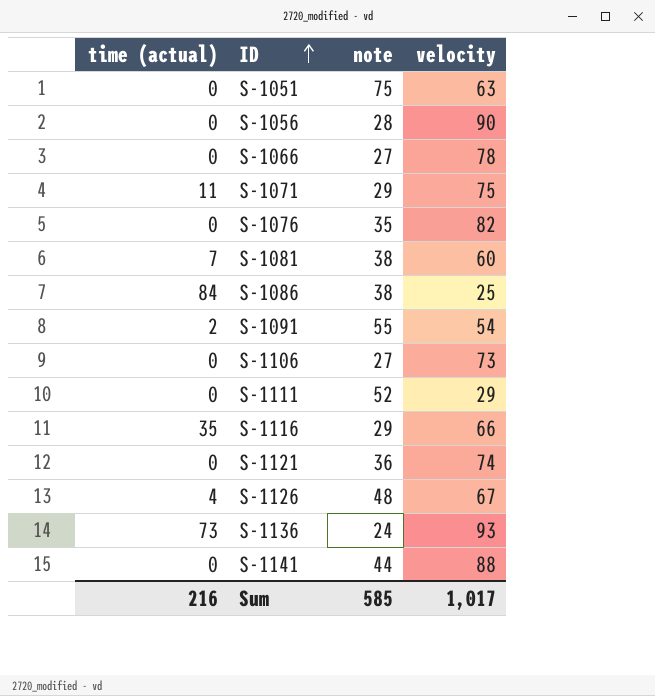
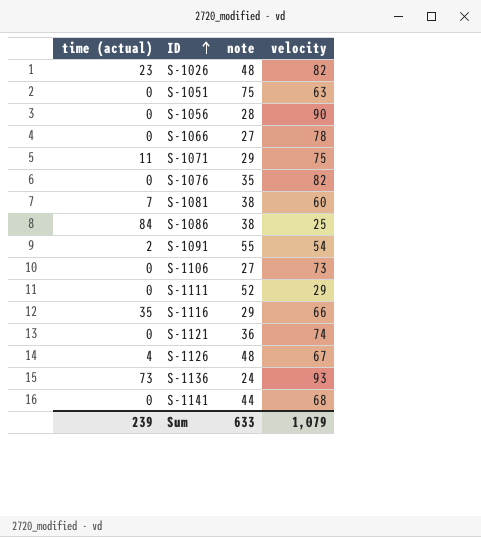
row S-1026: none -> 23 | 48 | 82
S-1141 | velocity: 88 -> 68
Sum | time (actual): 216 -> 239
Sum | note: 585 -> 633
Sum | velocity: 1,017 -> 1,079

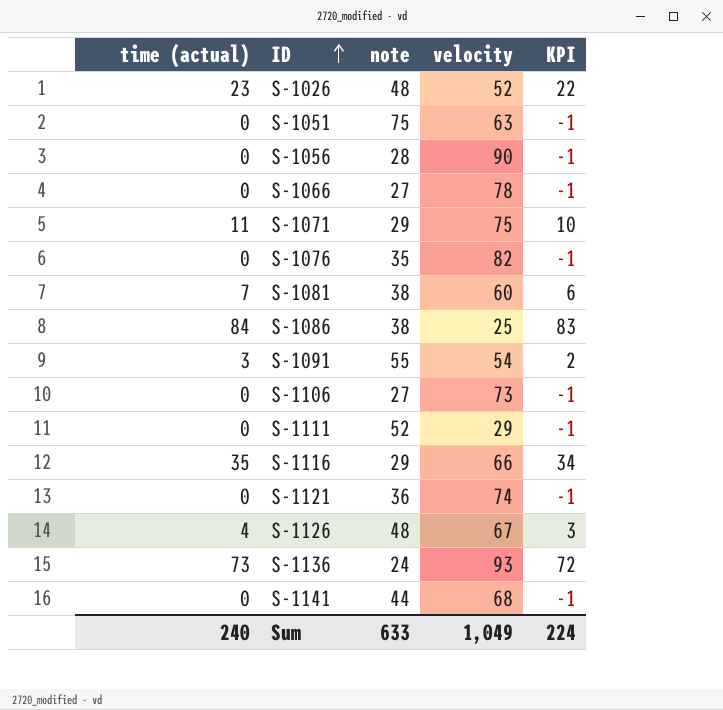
column KPI | formula: none -> [time (actual)] - 1
S-1026 | velocity: 82 -> 52
S-1091 | time (actual): 2 -> 3
Sum | time (actual): 239 -> 240
Sum | velocity: 1,079 -> 1,049

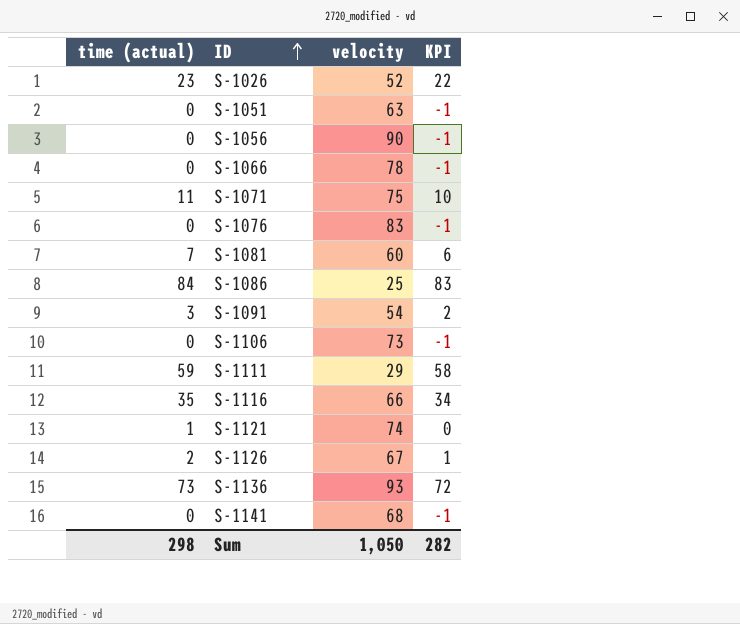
column note | position: 3 -> none
S-1076 | velocity: 82 -> 83
S-1111 | time (actual): 0 -> 59
S-1111 | KPI: -1 -> 58
S-1121 | time (actual): 0 -> 1
S-1121 | KPI: -1 -> 0
S-1126 | time (actual): 4 -> 2
S-1126 | KPI: 3 -> 1
Sum | time (actual): 240 -> 298
Sum | velocity: 1,049 -> 1,050
Sum | KPI: 224 -> 282

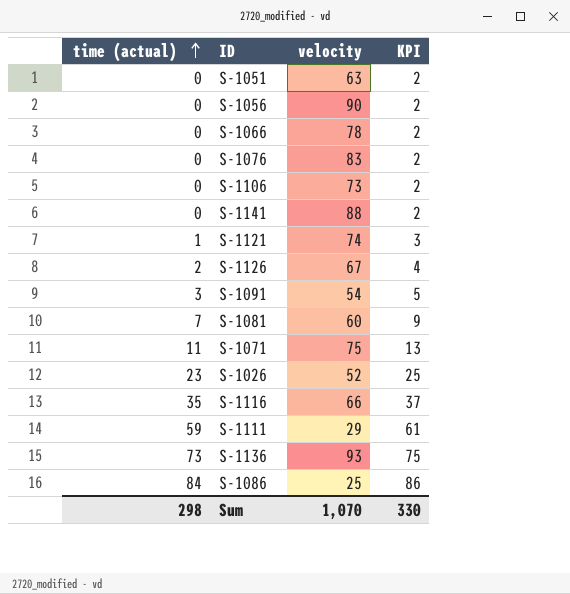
row order: ID ascending -> time (actual) ascending
column KPI | formula: [time (actual)] - 1 -> [time (actual)] + 2
S-1141 | velocity: 68 -> 88
Sum | velocity: 1,050 -> 1,070
Sum | KPI: 282 -> 330

